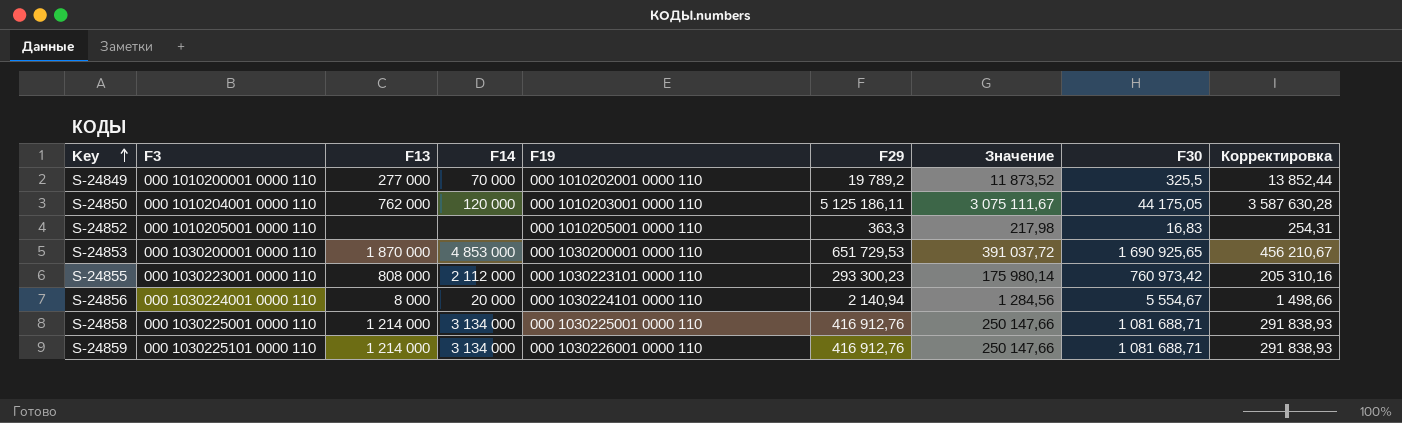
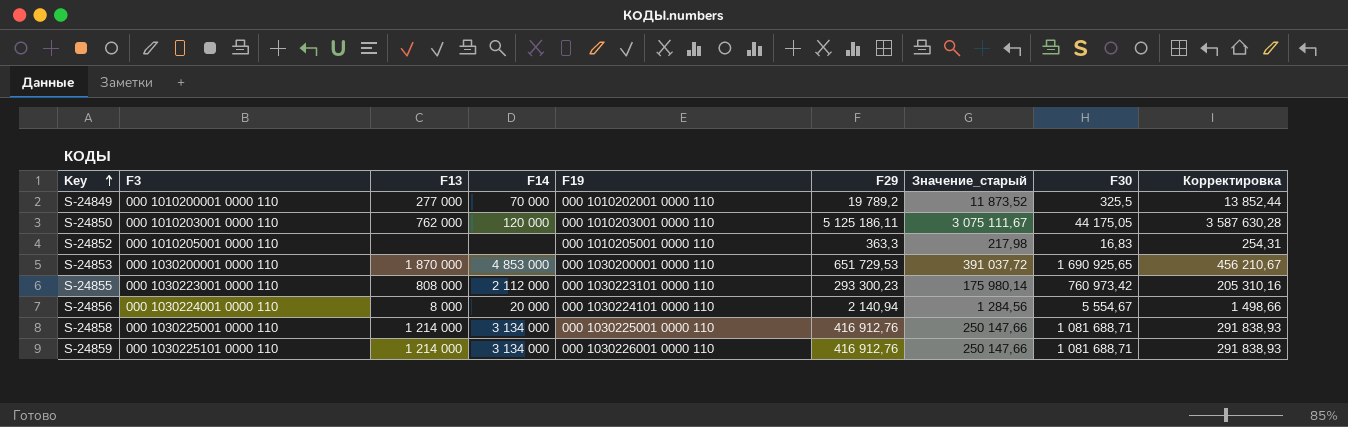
column name: Значение -> Значение_старый
S-24850 | F3: 000 1010204001 0000 110 -> 000 1010203001 0000 110

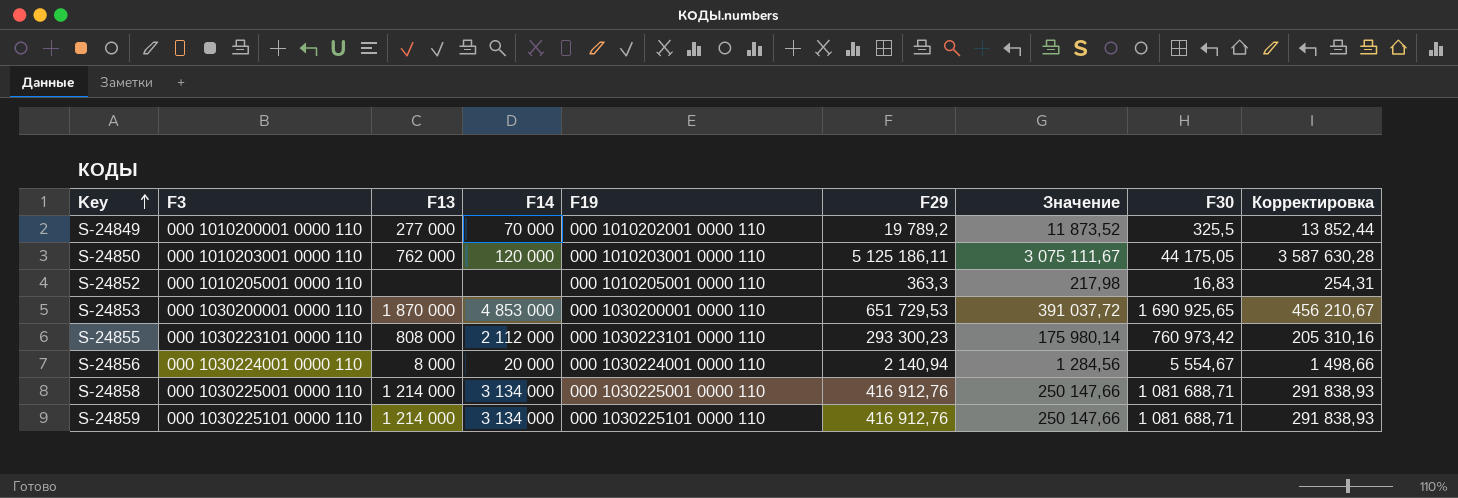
column name: Значение_старый -> Значение
S-24855 | F3: 000 1030223001 0000 110 -> 000 1030223101 0000 110
S-24856 | F19: 000 1030224101 0000 110 -> 000 1030224001 0000 110
S-24859 | F19: 000 1030226001 0000 110 -> 000 1030225101 0000 110

